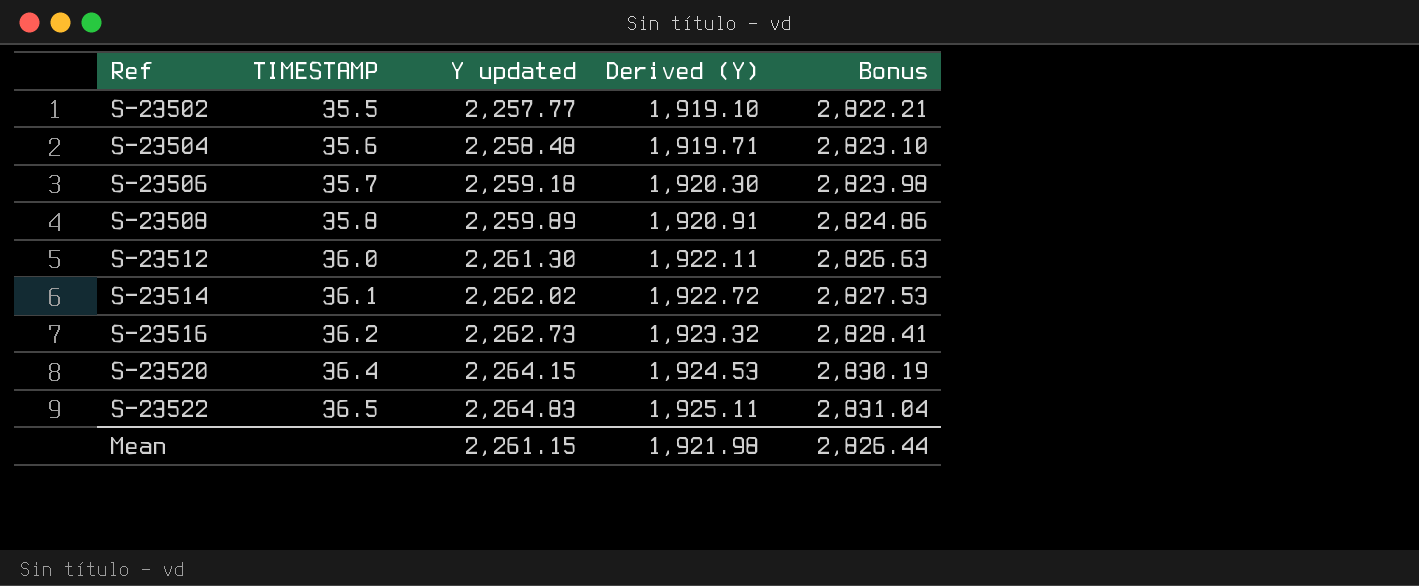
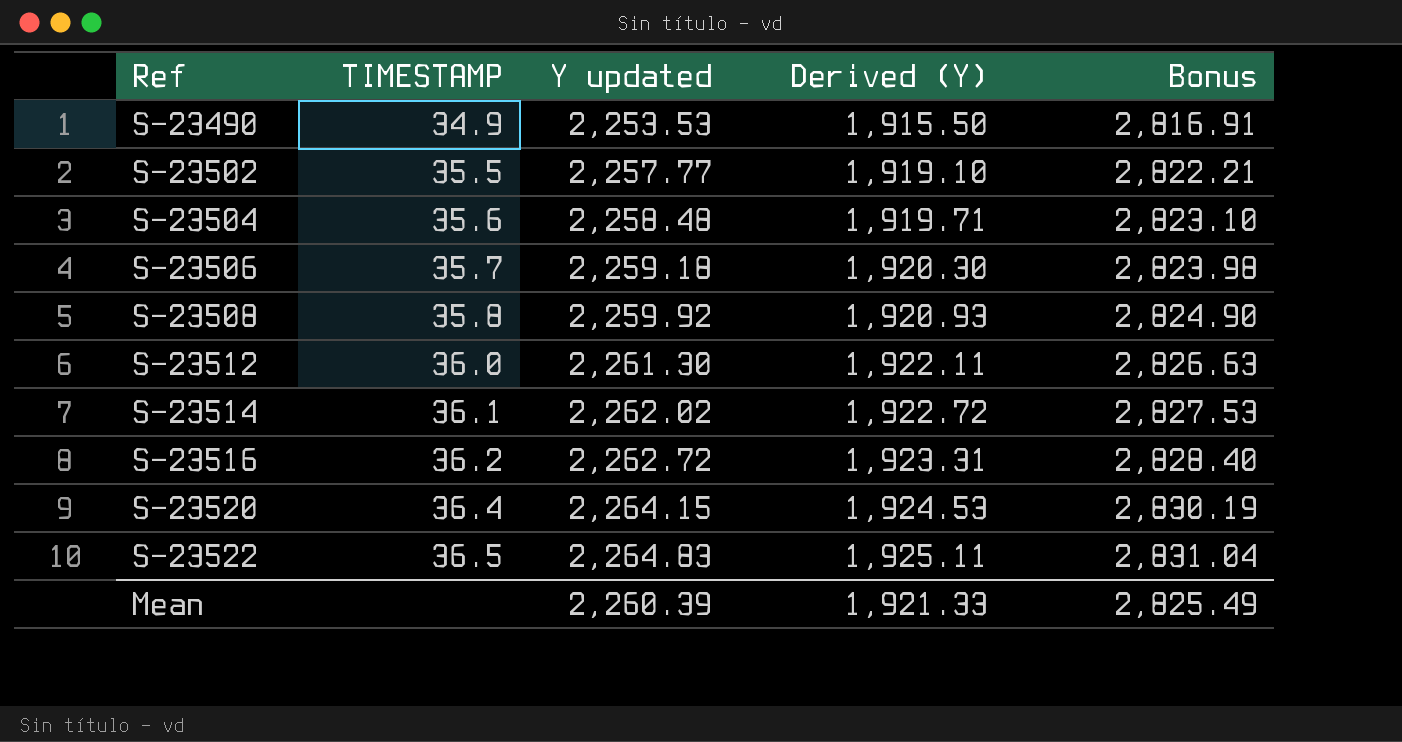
row S-23490: none -> 34.9 | 2,253.53 | 1,915.50 | 2,816.91
S-23508 | Y updated: 2,259.89 -> 2,259.92
S-23508 | Derived (Y): 1,920.91 -> 1,920.93
S-23508 | Bonus: 2,824.86 -> 2,824.90
S-23516 | Y updated: 2,262.73 -> 2,262.72
S-23516 | Derived (Y): 1,923.32 -> 1,923.31
S-23516 | Bonus: 2,828.41 -> 2,828.40
Mean | Y updated: 2,261.15 -> 2,260.39
Mean | Derived (Y): 1,921.98 -> 1,921.33
Mean | Bonus: 2,826.44 -> 2,825.49

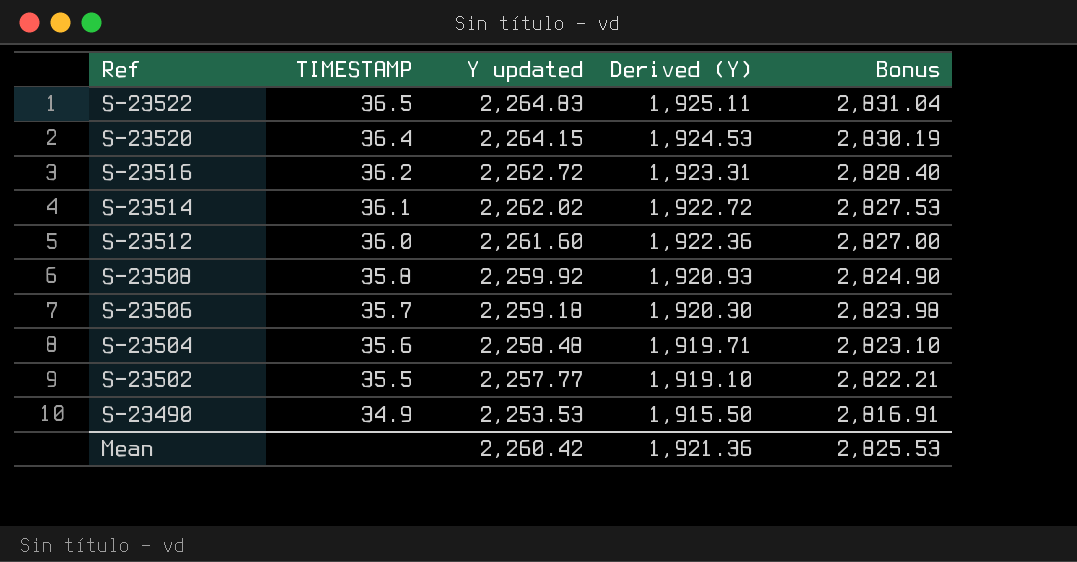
row order: Ref ascending -> Ref descending
S-23512 | Y updated: 2,261.30 -> 2,261.60
S-23512 | Derived (Y): 1,922.11 -> 1,922.36
S-23512 | Bonus: 2,826.63 -> 2,827.00
Mean | Y updated: 2,260.39 -> 2,260.42
Mean | Derived (Y): 1,921.33 -> 1,921.36
Mean | Bonus: 2,825.49 -> 2,825.53

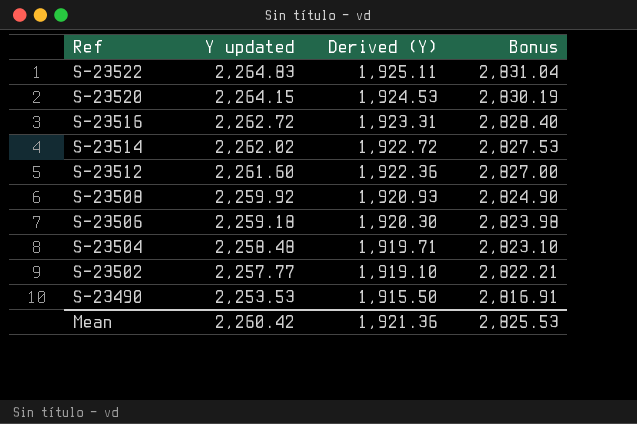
column TIMESTAMP | position: 2 -> none

